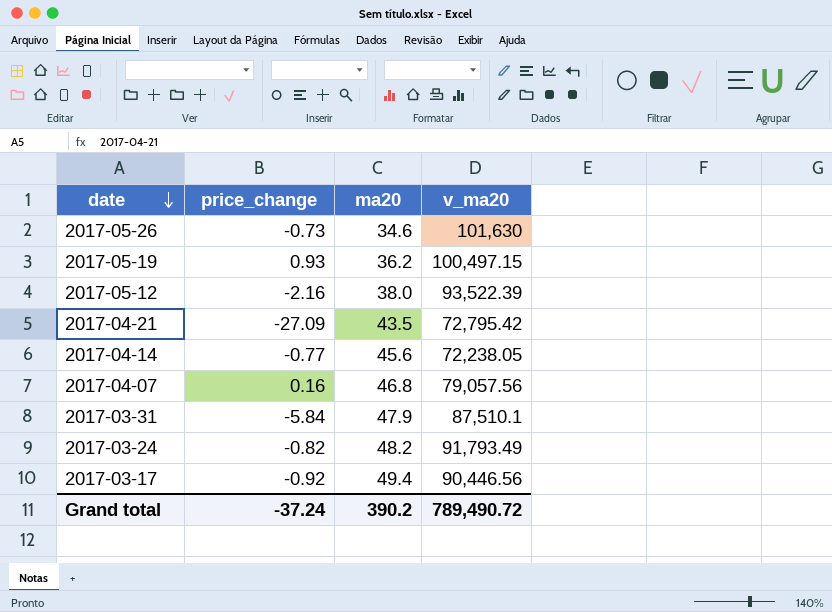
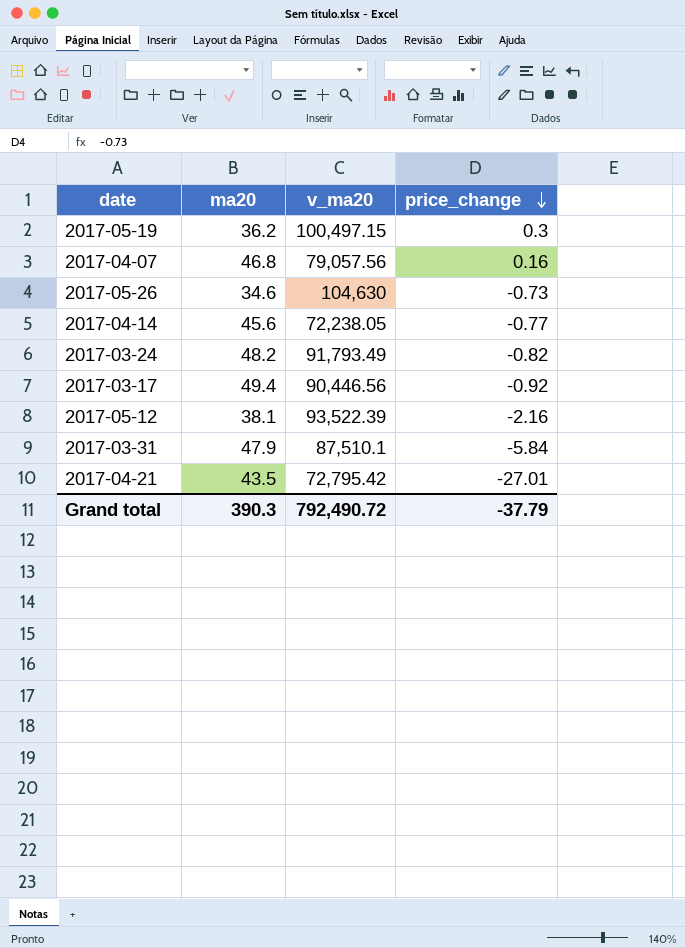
row order: date descending -> price_change descending
column price_change | position: 2 -> 4
2017-05-19 | price_change: 0.93 -> 0.3
2017-05-26 | v_ma20: 101,630 -> 104,630
2017-05-12 | ma20: 38.0 -> 38.1
2017-04-21 | price_change: -27.09 -> -27.01
Grand total | ma20: 390.2 -> 390.3
Grand total | v_ma20: 789,490.72 -> 792,490.72
Grand total | price_change: -37.24 -> -37.79

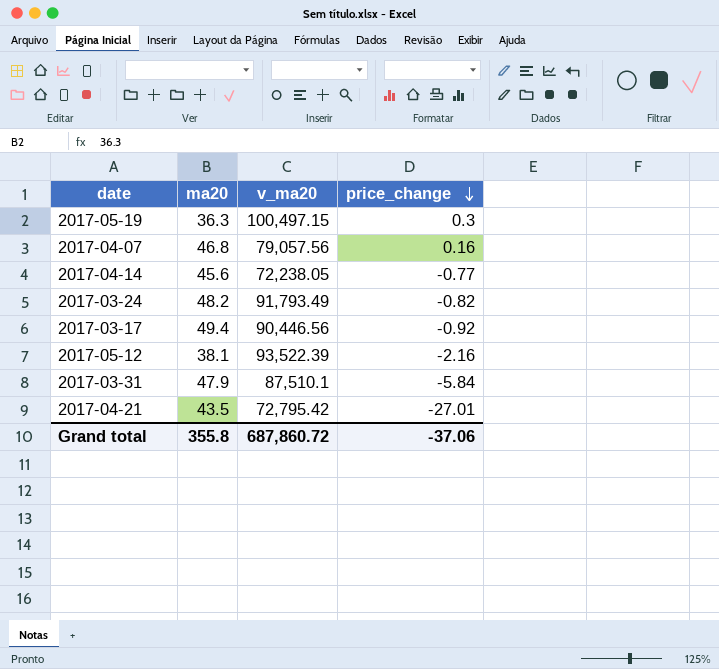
row 2017-05-26: 34.6 | 104,630 | -0.73 -> none
2017-05-19 | ma20: 36.2 -> 36.3
Grand total | ma20: 390.3 -> 355.8
Grand total | v_ma20: 792,490.72 -> 687,860.72
Grand total | price_change: -37.79 -> -37.06

